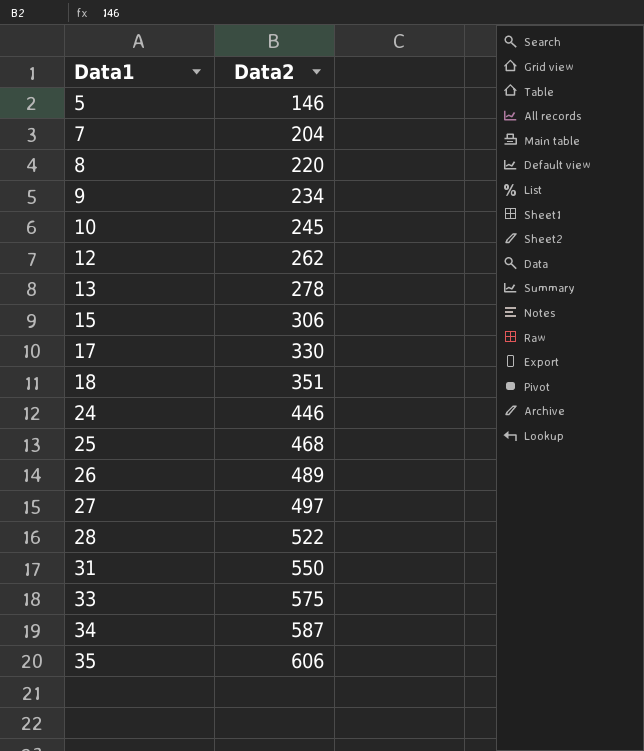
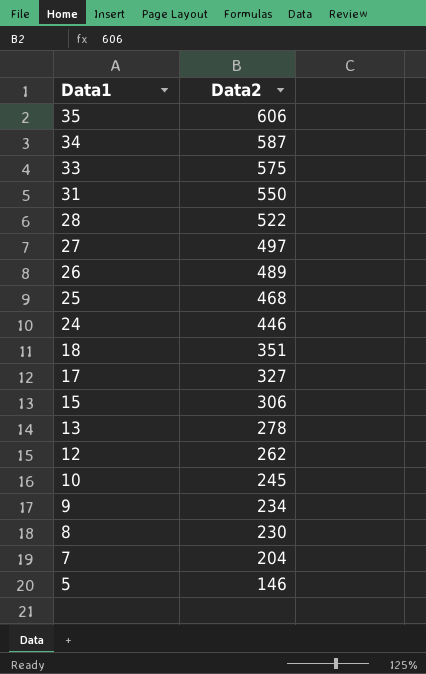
row order: Data1 ascending -> Data1 descending
17 | Data2: 330 -> 327
8 | Data2: 220 -> 230

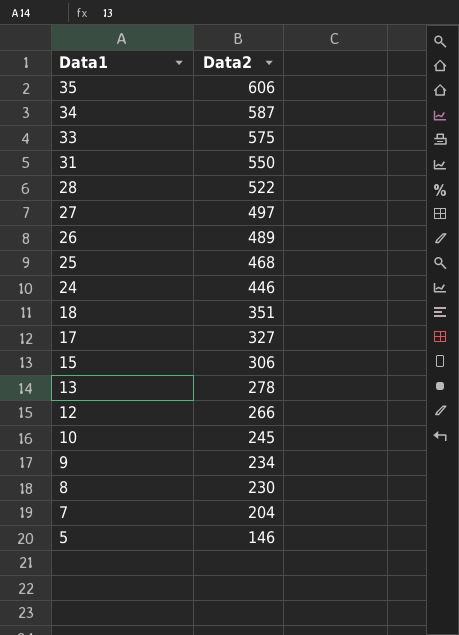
12 | Data2: 262 -> 266

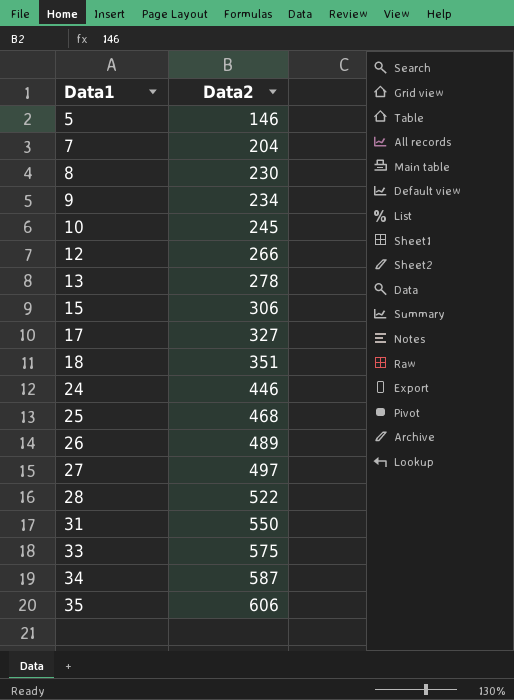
row order: Data1 descending -> Data1 ascending

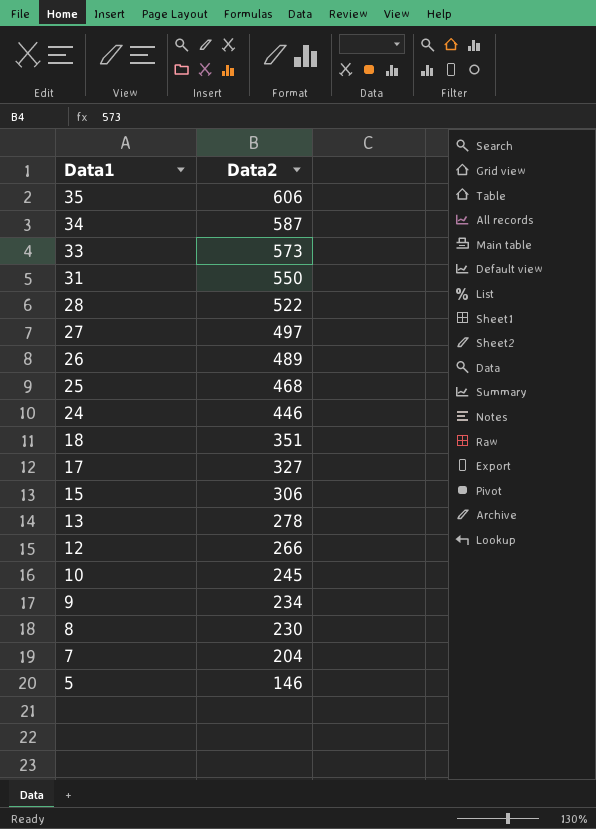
row order: Data1 ascending -> Data1 descending
33 | Data2: 575 -> 573

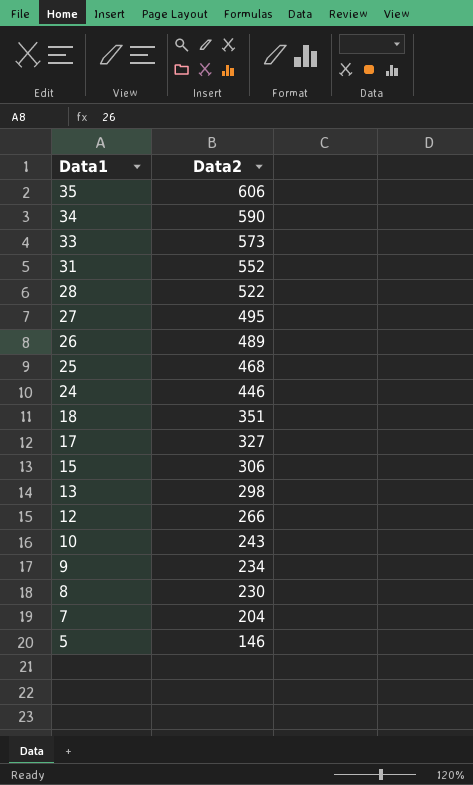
34 | Data2: 587 -> 590
31 | Data2: 550 -> 552
27 | Data2: 497 -> 495
13 | Data2: 278 -> 298
10 | Data2: 245 -> 243

